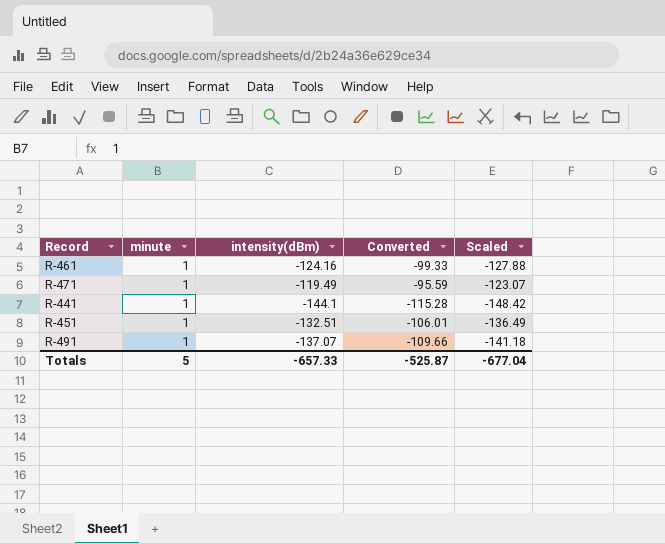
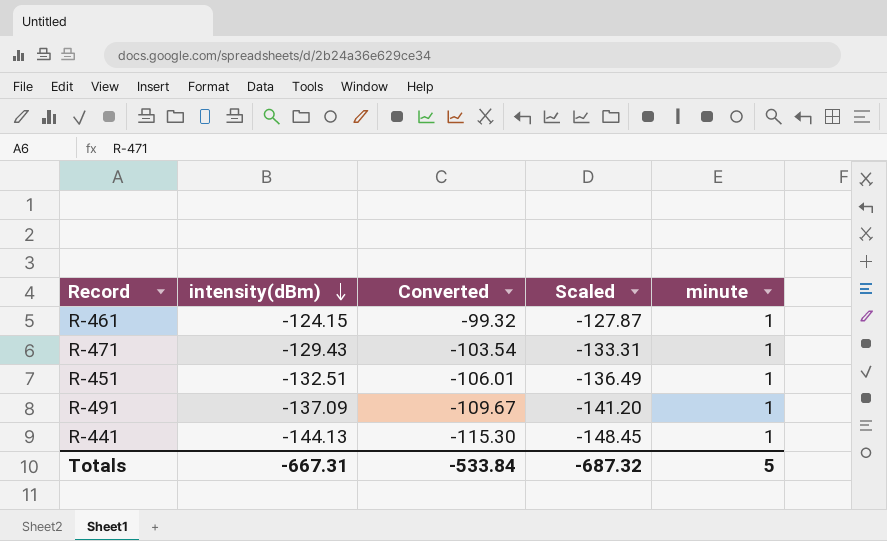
row order: none -> intensity(dBm) descending
column minute | position: 2 -> 5
R-461 | intensity(dBm): -124.16 -> -124.15
R-461 | Converted: -99.33 -> -99.32
R-461 | Scaled: -127.88 -> -127.87
R-471 | intensity(dBm): -119.49 -> -129.43
R-471 | Converted: -95.59 -> -103.54
R-471 | Scaled: -123.07 -> -133.31
R-491 | intensity(dBm): -137.07 -> -137.09
R-491 | Converted: -109.66 -> -109.67
R-491 | Scaled: -141.18 -> -141.20
R-441 | intensity(dBm): -144.1 -> -144.13
R-441 | Converted: -115.28 -> -115.30
R-441 | Scaled: -148.42 -> -148.45
Totals | intensity(dBm): -657.33 -> -667.31
Totals | Converted: -525.87 -> -533.84
Totals | Scaled: -677.04 -> -687.32

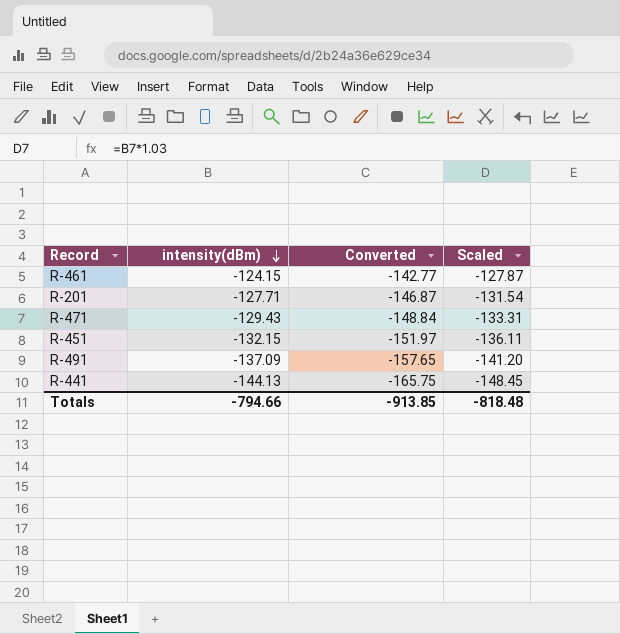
column minute | position: 5 -> none
column Converted | formula: [intensity(dBm)] * 0.8 -> [intensity(dBm)] * 1.15
row R-201: none -> -127.71 | -146.87 | -131.54
R-451 | intensity(dBm): -132.51 -> -132.15
R-451 | Scaled: -136.49 -> -136.11
Totals | intensity(dBm): -667.31 -> -794.66
Totals | Converted: -533.84 -> -913.85
Totals | Scaled: -687.32 -> -818.48

